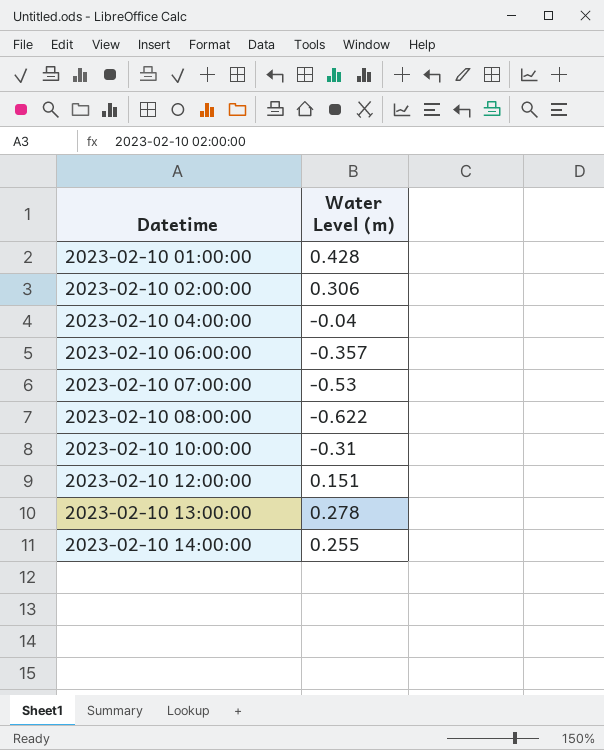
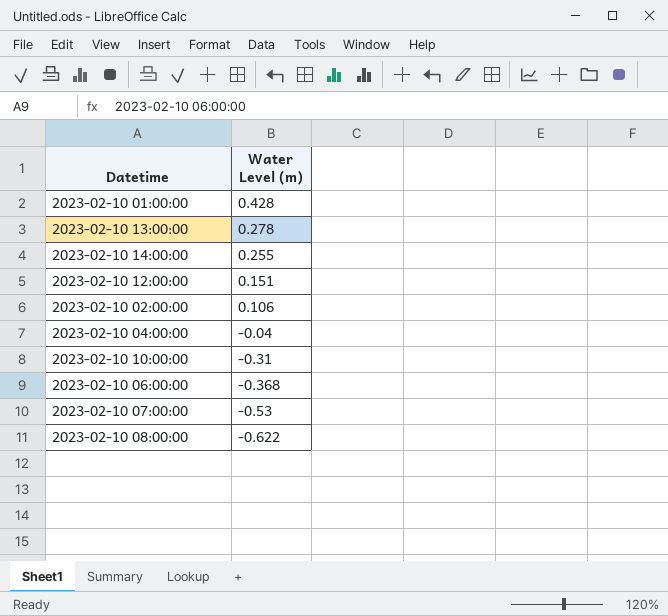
row order: Datetime ascending -> Water Level (m) descending
2023-02-10 02:00:00 | Water Level (m): 0.306 -> 0.106
2023-02-10 06:00:00 | Water Level (m): -0.357 -> -0.368

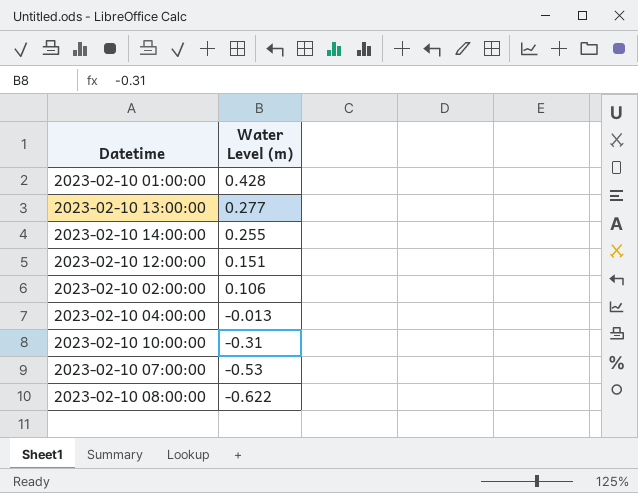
row 2023-02-10 06:00:00: -0.368 -> none
2023-02-10 13:00:00 | Water Level (m): 0.278 -> 0.277
2023-02-10 04:00:00 | Water Level (m): -0.04 -> -0.013

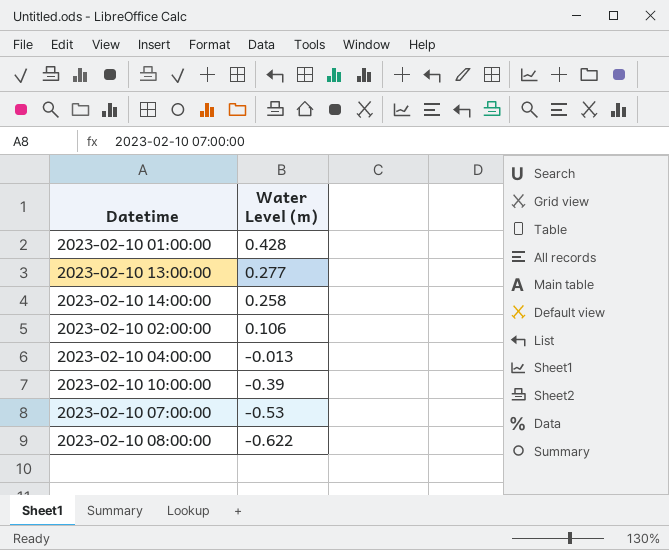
row 2023-02-10 12:00:00: 0.151 -> none
2023-02-10 14:00:00 | Water Level (m): 0.255 -> 0.258
2023-02-10 10:00:00 | Water Level (m): -0.31 -> -0.39

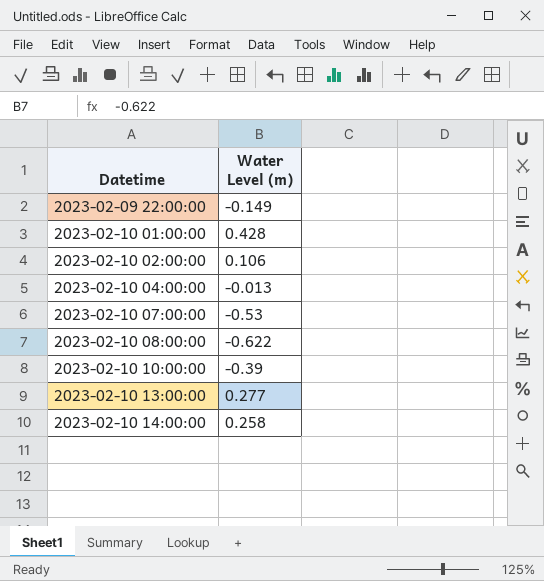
row order: Water Level (m) descending -> Datetime ascending
row 2023-02-09 22:00:00: none -> -0.149

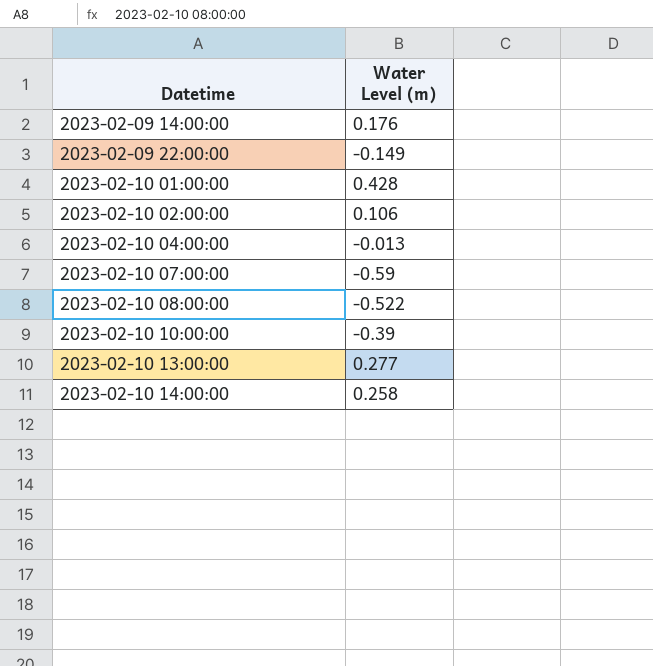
row 2023-02-09 14:00:00: none -> 0.176
2023-02-10 07:00:00 | Water Level (m): -0.53 -> -0.59
2023-02-10 08:00:00 | Water Level (m): -0.622 -> -0.522

